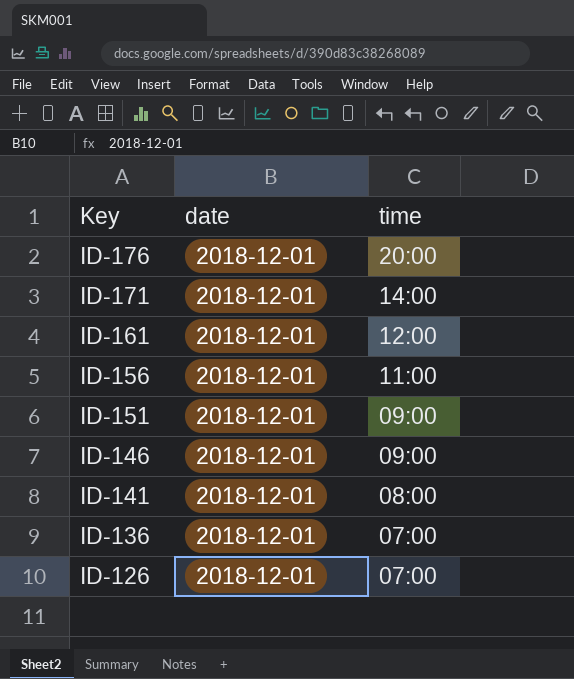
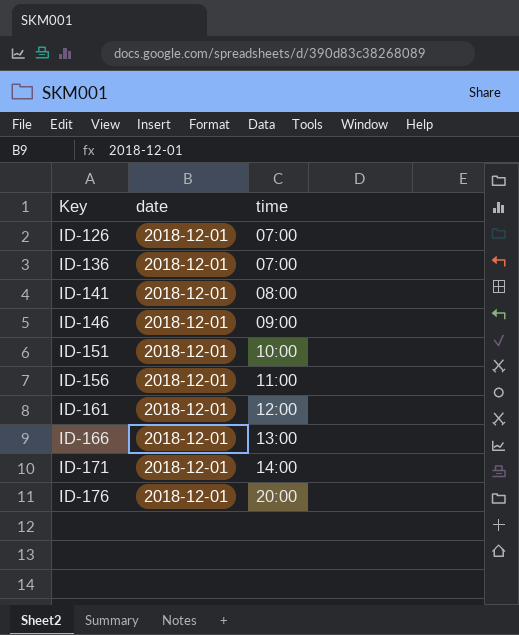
row order: Key descending -> Key ascending
ID-151 | time: 09:00 -> 10:00
row ID-166: none -> 2018-12-01 | 13:00

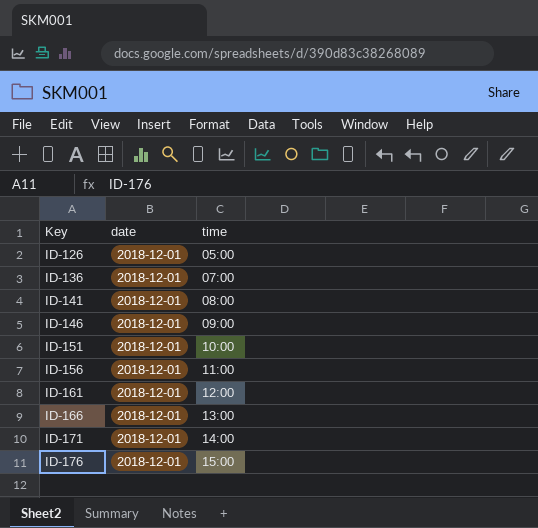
ID-126 | time: 07:00 -> 05:00
ID-176 | time: 20:00 -> 15:00

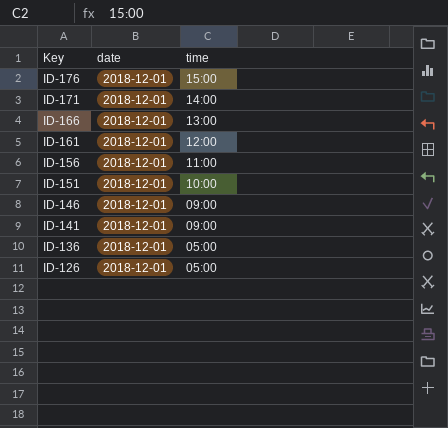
row order: Key ascending -> Key descending
ID-141 | time: 08:00 -> 09:00
ID-136 | time: 07:00 -> 05:00

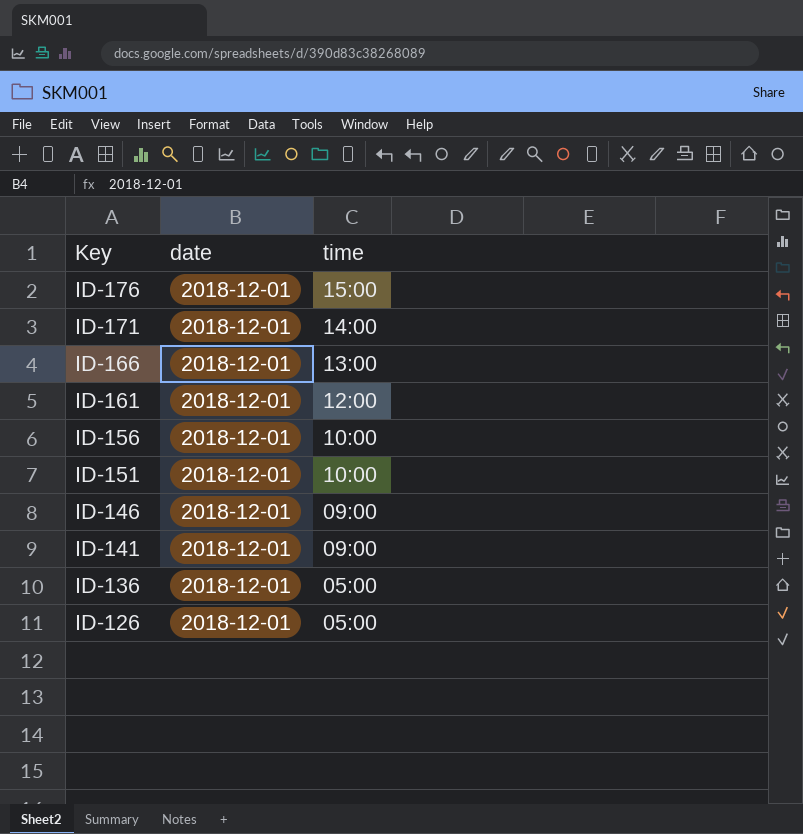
ID-156 | time: 11:00 -> 10:00

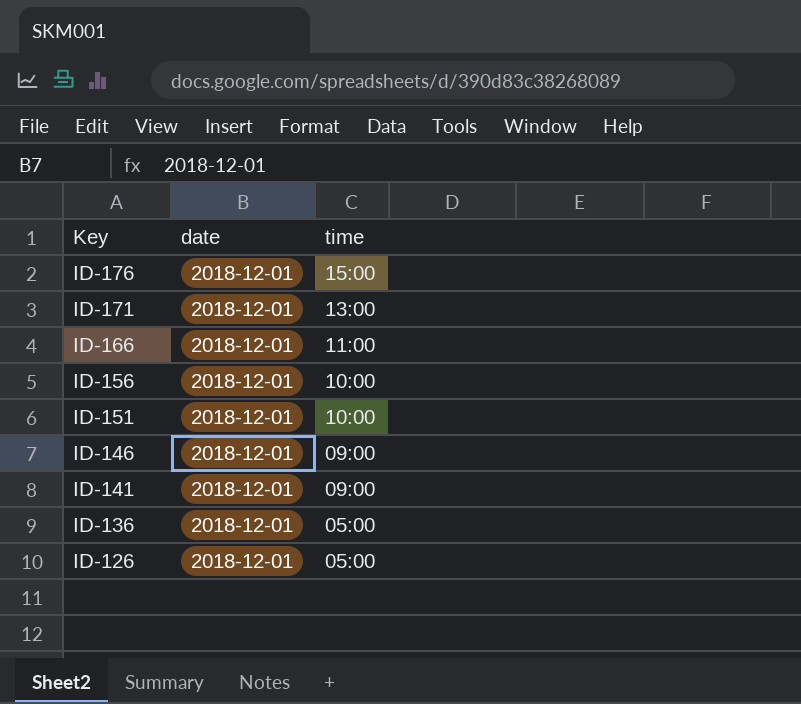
row ID-161: 2018-12-01 | 12:00 -> none
ID-171 | time: 14:00 -> 13:00
ID-166 | time: 13:00 -> 11:00

